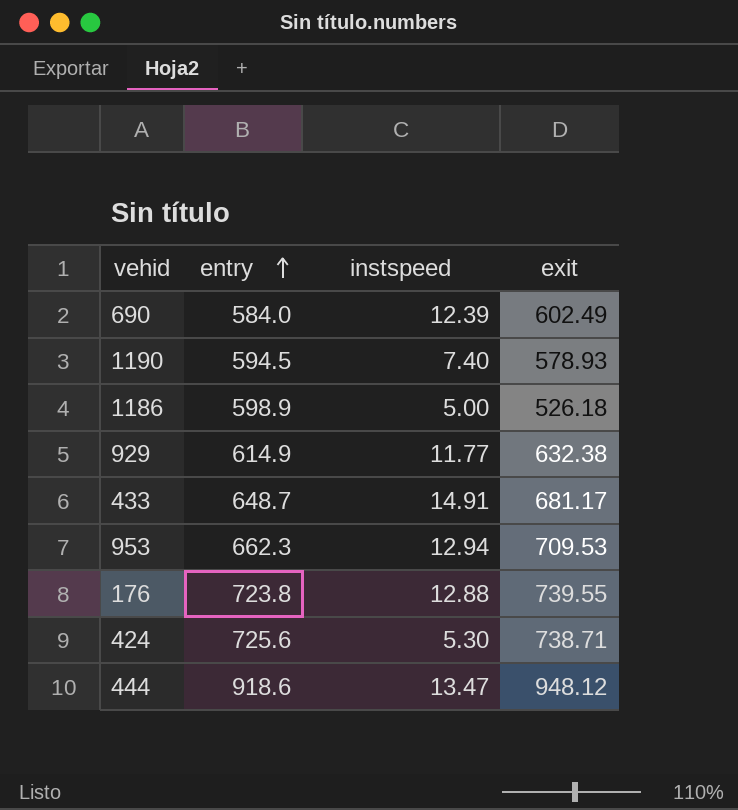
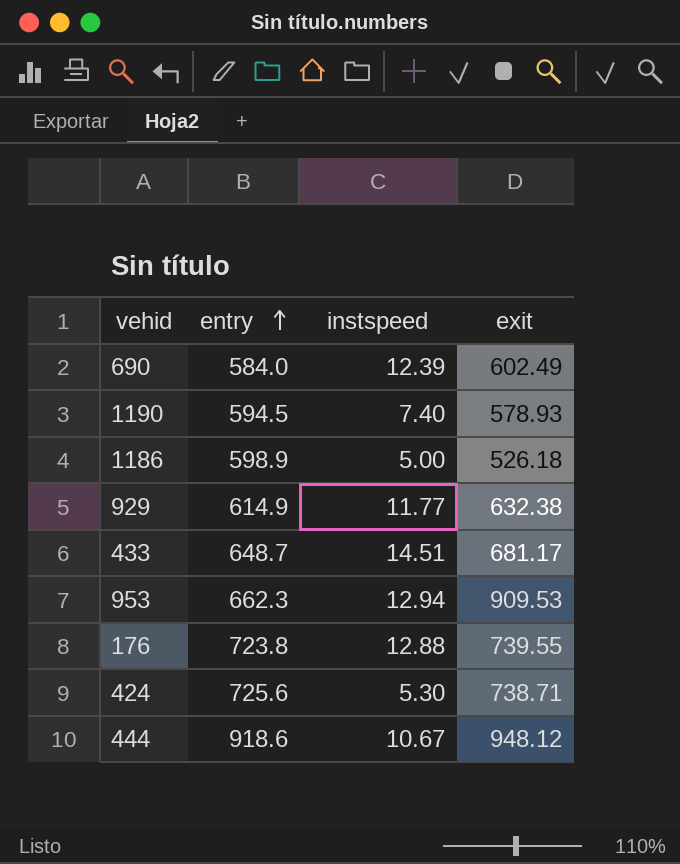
433 | instspeed: 14.91 -> 14.51
953 | exit: 709.53 -> 909.53
444 | instspeed: 13.47 -> 10.67

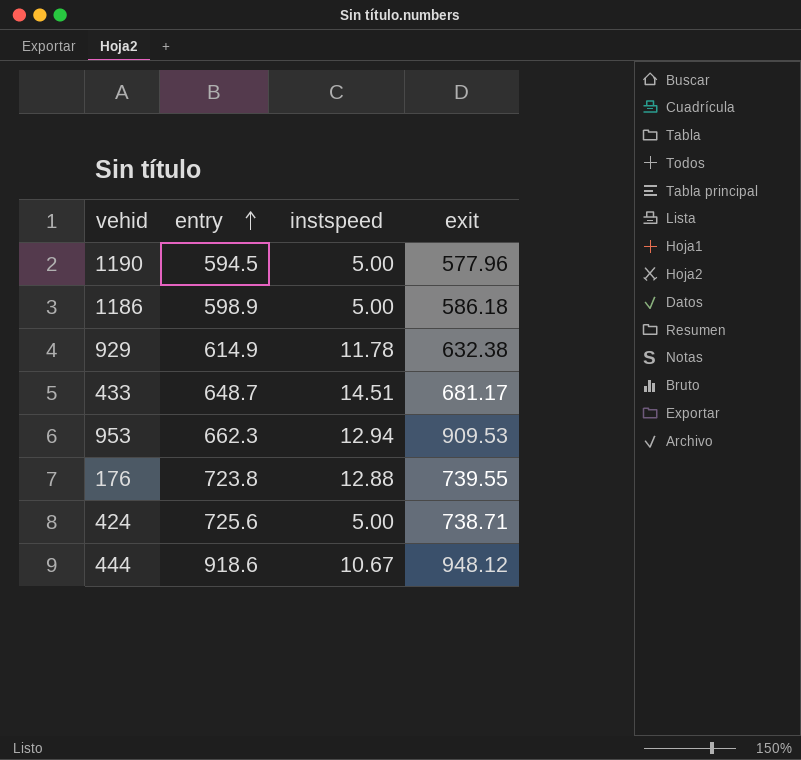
row 690: 584.0 | 12.39 | 602.49 -> none
1190 | instspeed: 7.40 -> 5.00
1190 | exit: 578.93 -> 577.96
1186 | exit: 526.18 -> 586.18
929 | instspeed: 11.77 -> 11.78
424 | instspeed: 5.30 -> 5.00

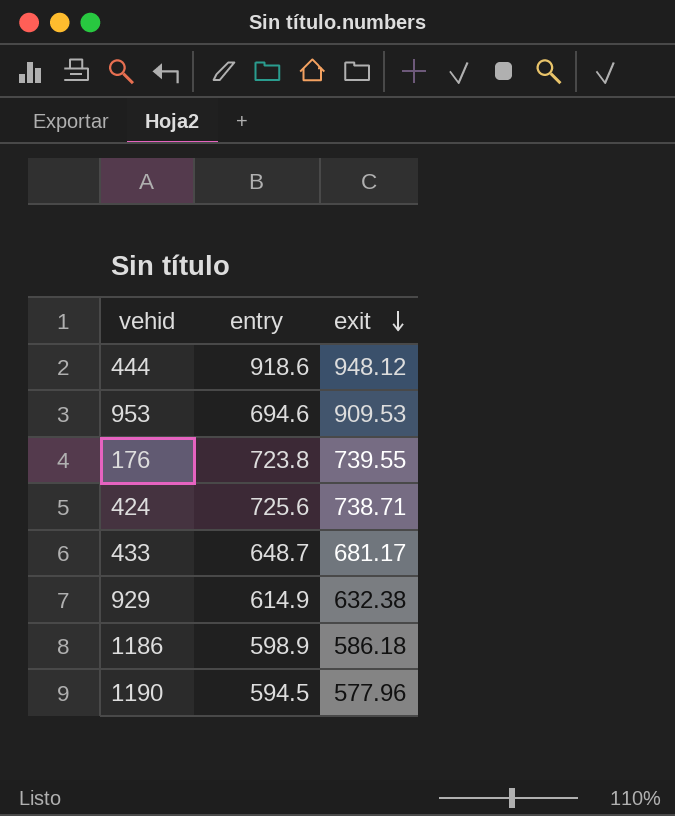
row order: entry ascending -> exit descending
column instspeed | position: 3 -> none
953 | entry: 662.3 -> 694.6

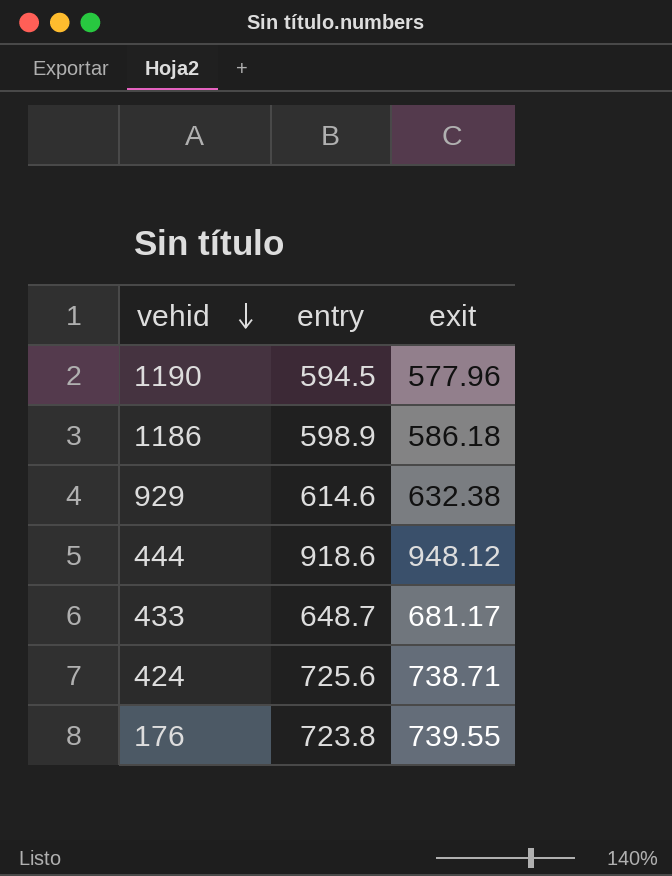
row order: exit descending -> vehid descending
row 953: 694.6 | 909.53 -> none
929 | entry: 614.9 -> 614.6

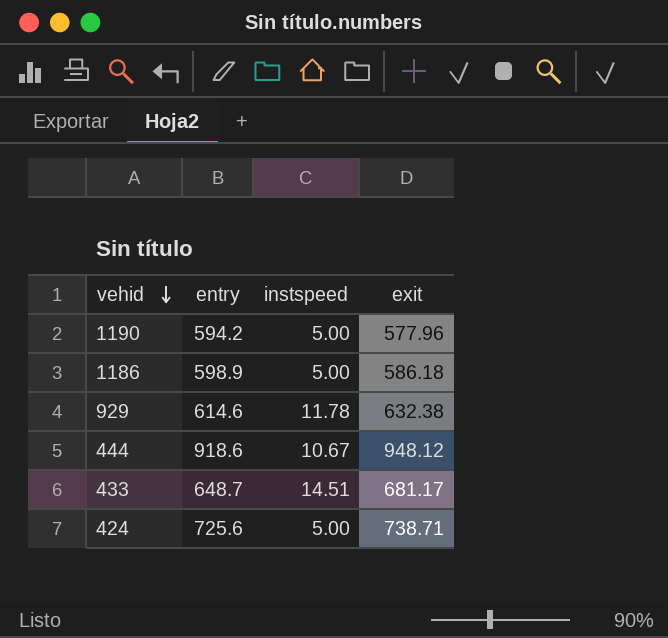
column instspeed | position: none -> 3
row 176: 723.8 | 739.55 -> none
1190 | entry: 594.5 -> 594.2

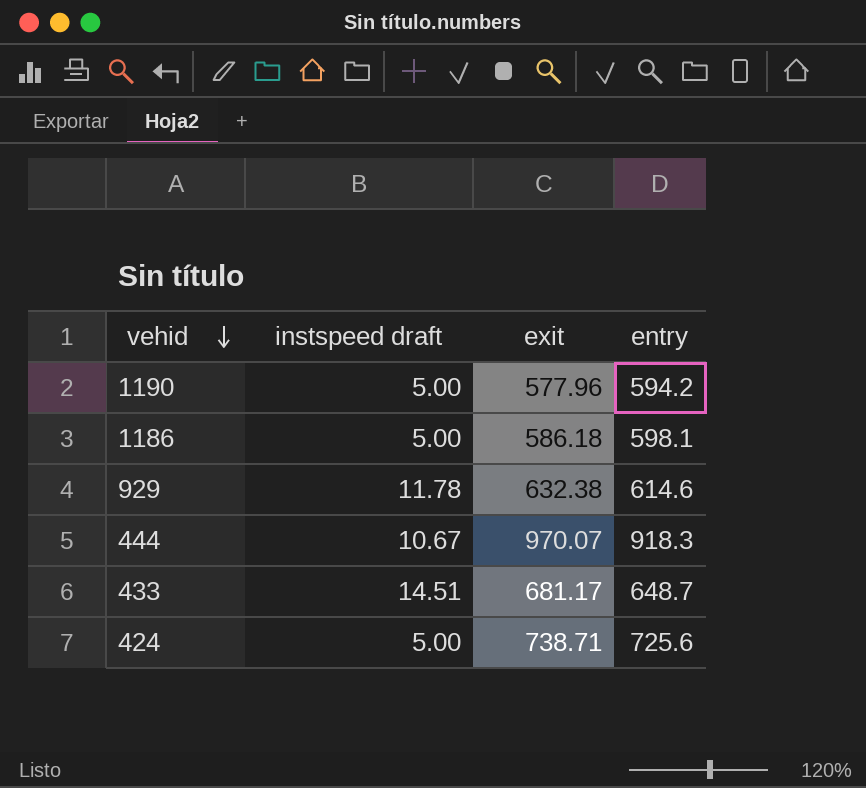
column name: instspeed -> instspeed draft
column entry | position: 2 -> 4
1186 | entry: 598.9 -> 598.1
444 | exit: 948.12 -> 970.07
444 | entry: 918.6 -> 918.3

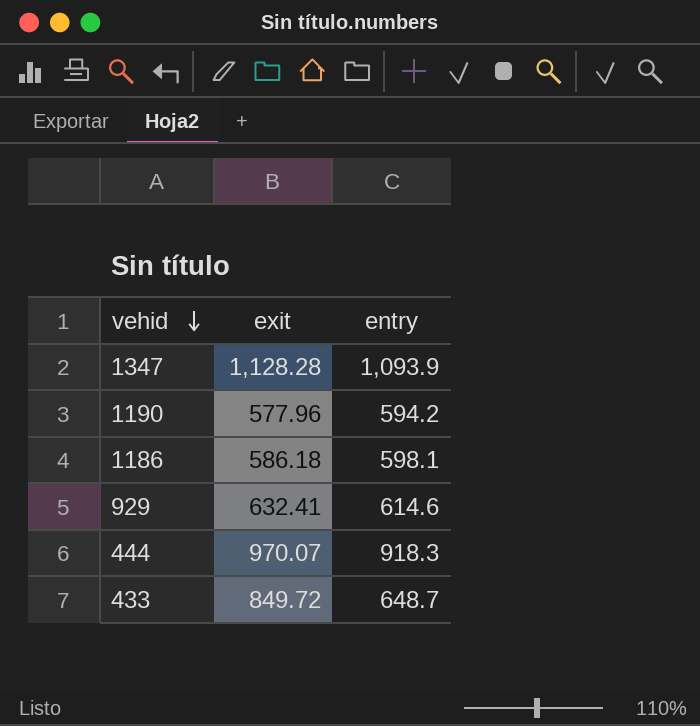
column instspeed draft | position: 2 -> none
row 424: 5.00 | 738.71 | 725.6 -> none
row 1347: none -> 1,128.28 | 1,093.9
929 | exit: 632.38 -> 632.41
433 | exit: 681.17 -> 849.72

